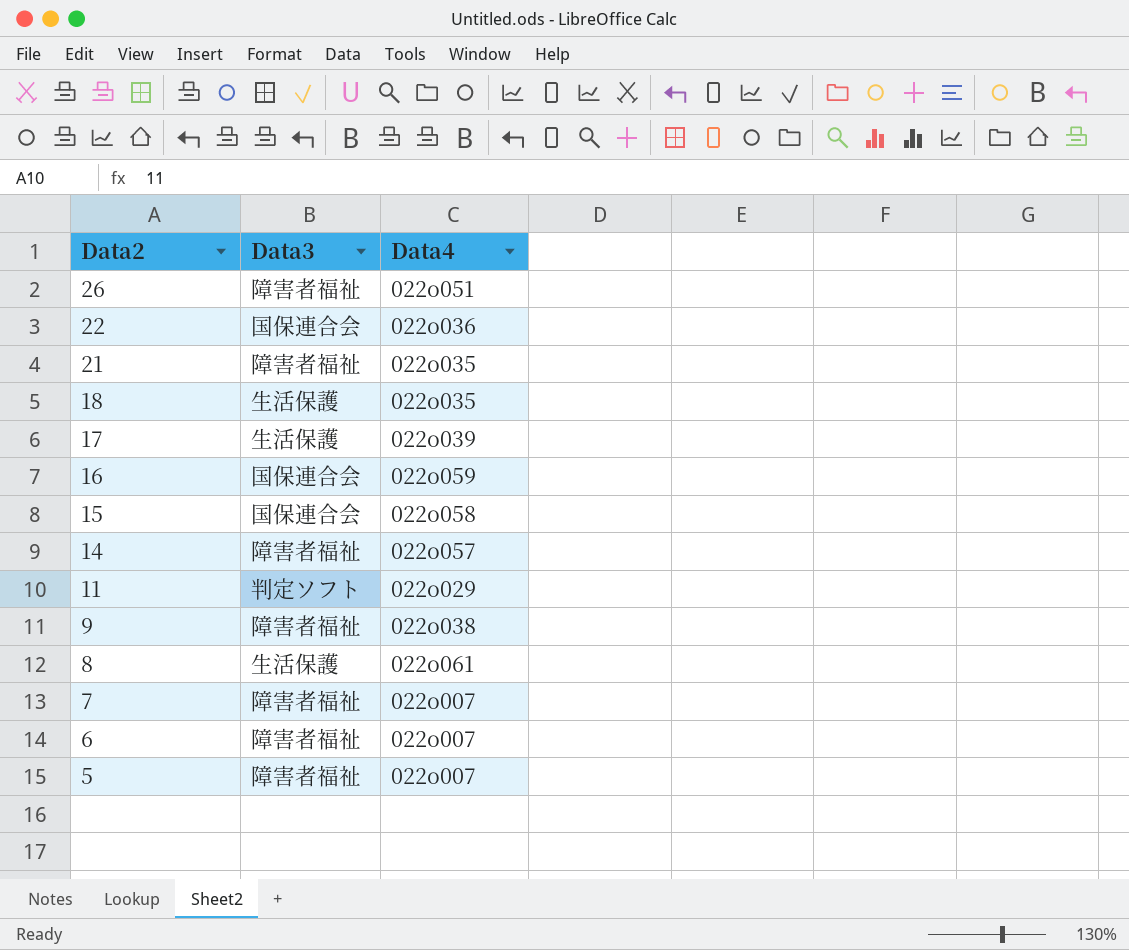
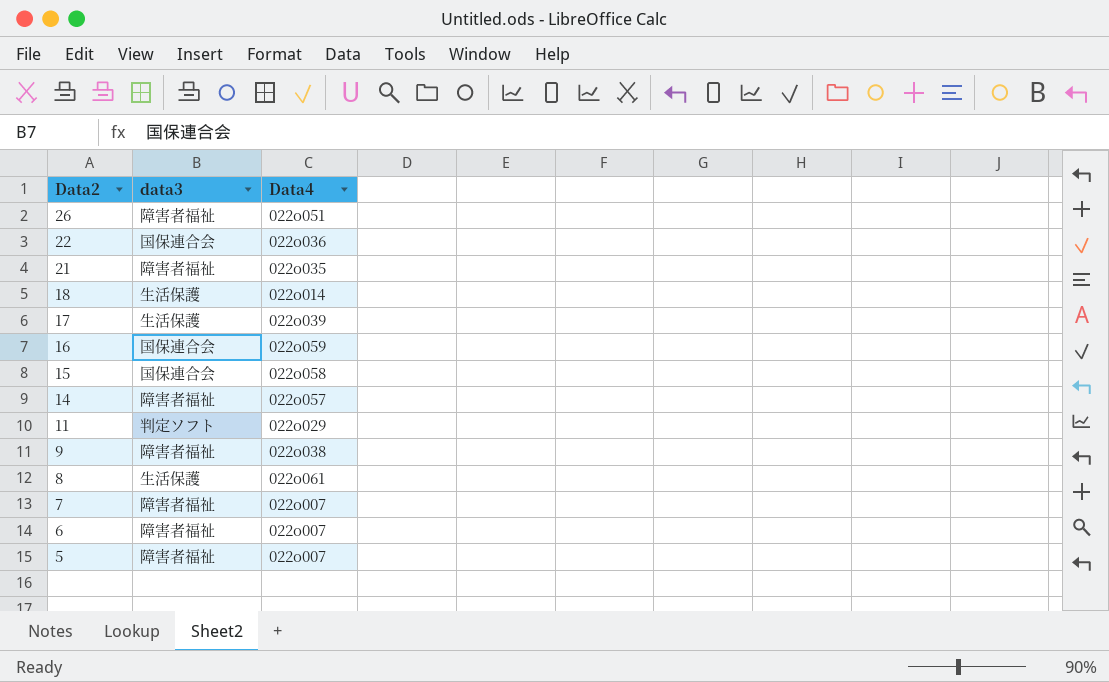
column name: Data3 -> data3
18 | Data4: 022o035 -> 022o014

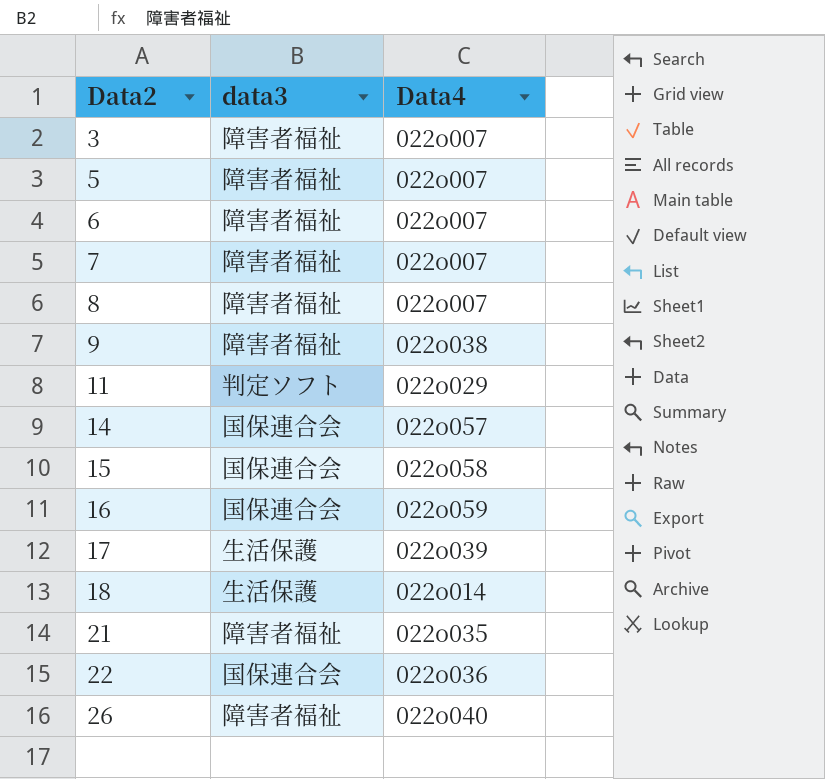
row order: Data2 descending -> Data2 ascending
row 3: none -> 障害者福祉 | 022o007
8 | data3: 生活保護 -> 障害者福祉
8 | Data4: 022o061 -> 022o007
14 | data3: 障害者福祉 -> 国保連合会
26 | Data4: 022o051 -> 022o040

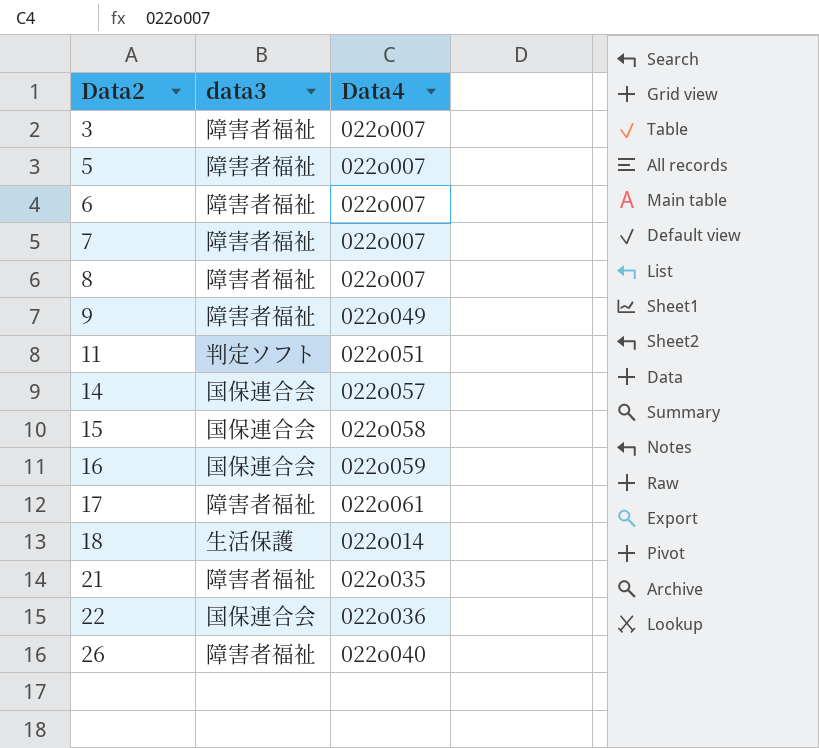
9 | Data4: 022o038 -> 022o049
11 | Data4: 022o029 -> 022o051
17 | data3: 生活保護 -> 障害者福祉
17 | Data4: 022o039 -> 022o061

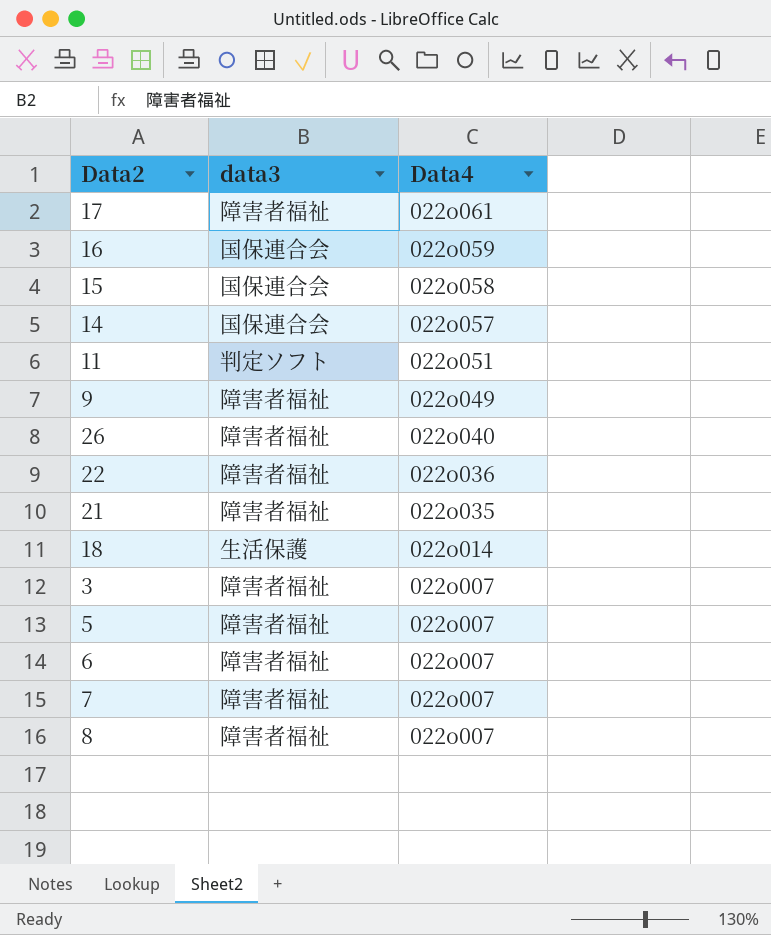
row order: Data2 ascending -> Data4 descending
22 | data3: 国保連合会 -> 障害者福祉

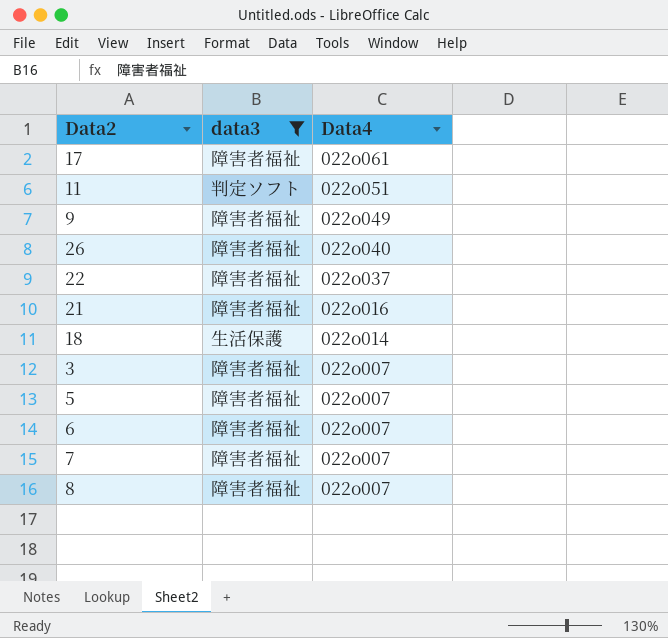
filter: none -> data3 != 国保連合会
22 | Data4: 022o036 -> 022o037
21 | Data4: 022o035 -> 022o016

